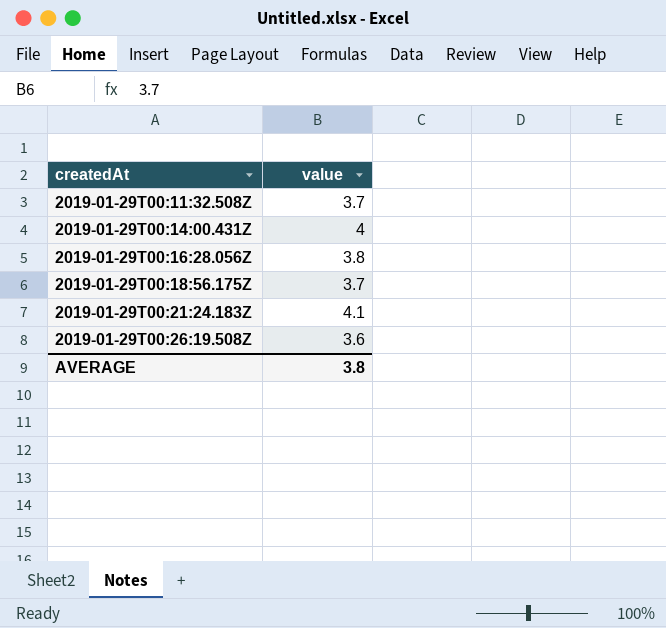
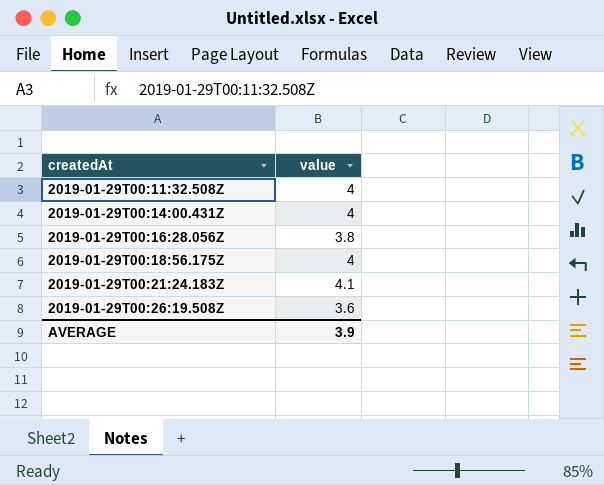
2019-01-29T00:11:32.508Z | value: 3.7 -> 4
2019-01-29T00:18:56.175Z | value: 3.7 -> 4
AVERAGE | value: 3.8 -> 3.9

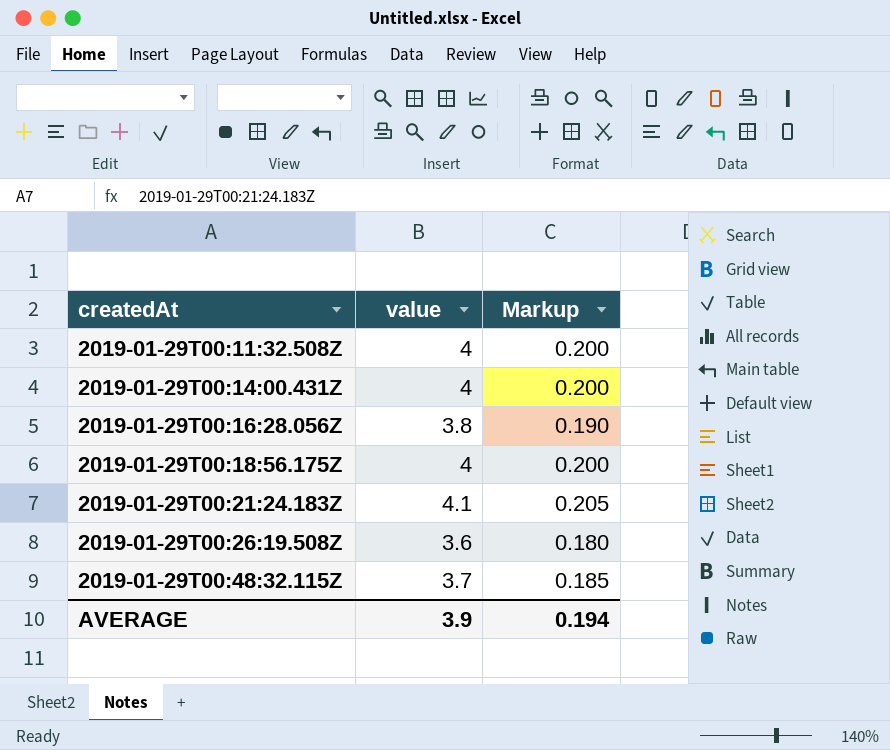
column Markup | formula: none -> [value] * 0.05
row 2019-01-29T00:48:32.115Z: none -> 3.7 | 0.185

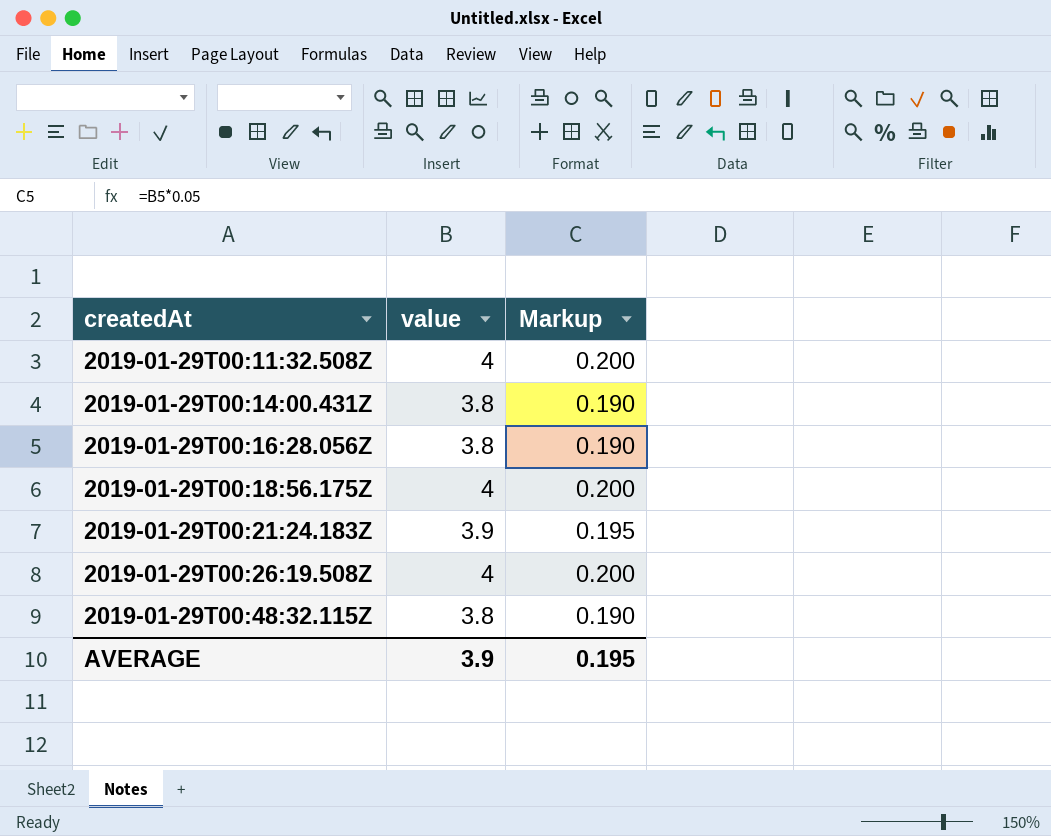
2019-01-29T00:14:00.431Z | value: 4 -> 3.8
2019-01-29T00:14:00.431Z | Markup: 0.200 -> 0.190
2019-01-29T00:21:24.183Z | value: 4.1 -> 3.9
2019-01-29T00:21:24.183Z | Markup: 0.205 -> 0.195
2019-01-29T00:26:19.508Z | value: 3.6 -> 4
2019-01-29T00:26:19.508Z | Markup: 0.180 -> 0.200
2019-01-29T00:48:32.115Z | value: 3.7 -> 3.8
2019-01-29T00:48:32.115Z | Markup: 0.185 -> 0.190
AVERAGE | Markup: 0.194 -> 0.195

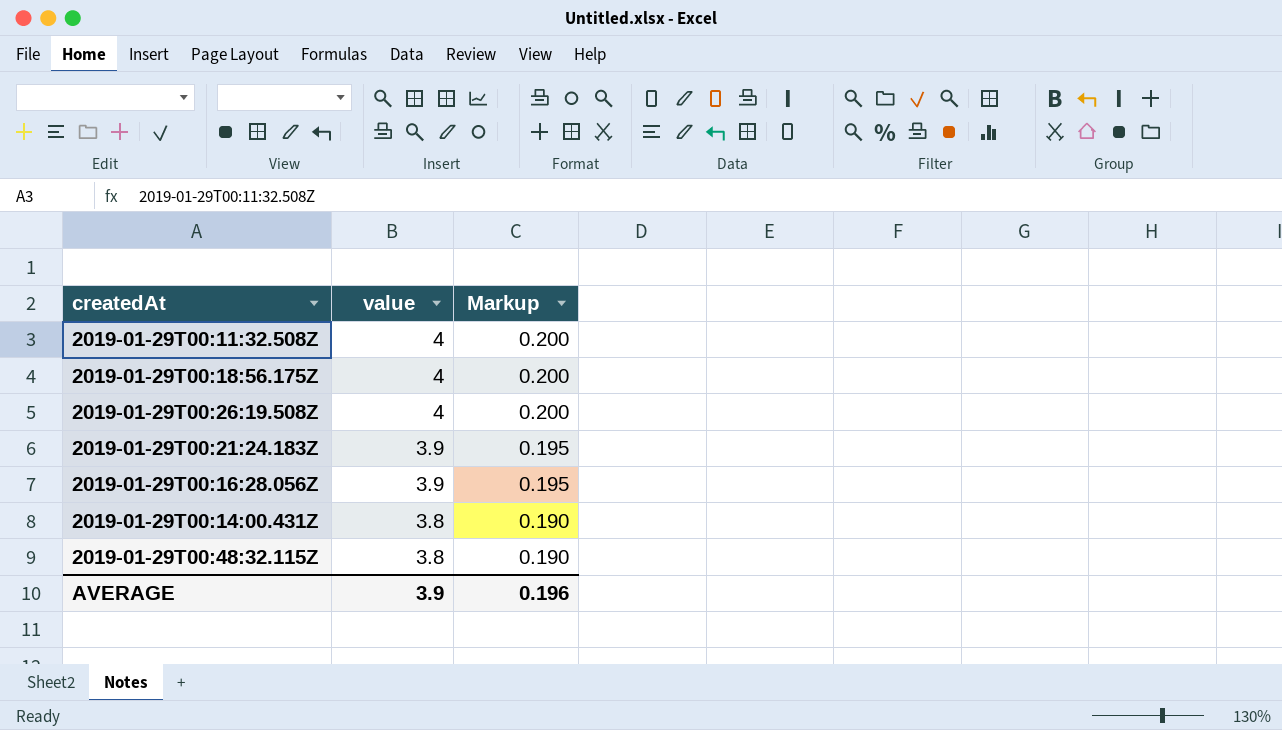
row order: createdAt ascending -> value descending
2019-01-29T00:16:28.056Z | value: 3.8 -> 3.9
2019-01-29T00:16:28.056Z | Markup: 0.190 -> 0.195
AVERAGE | Markup: 0.195 -> 0.196

